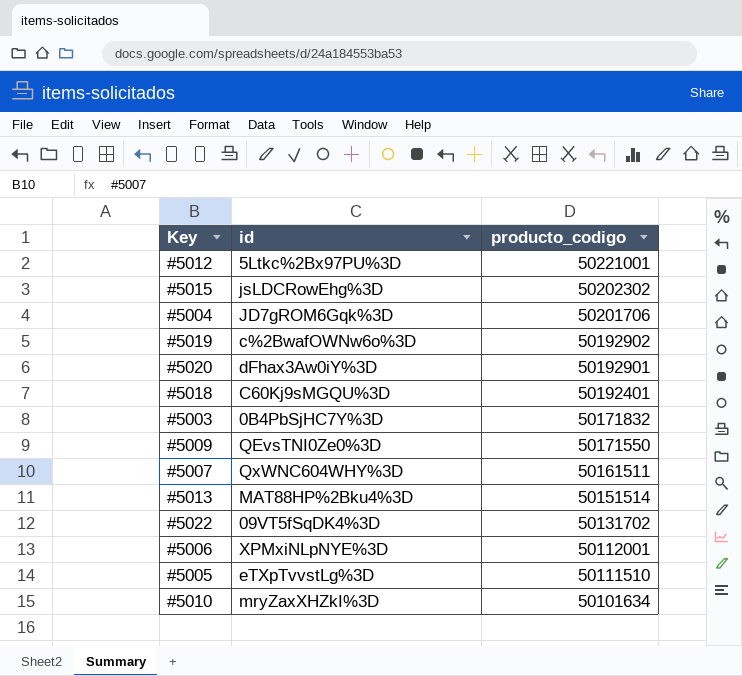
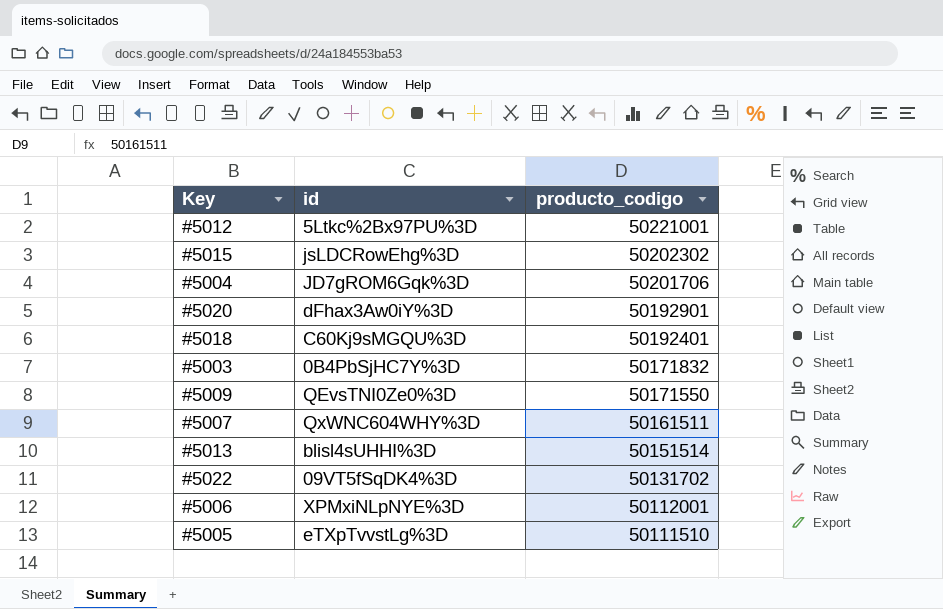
row #5019: c%2BwafOWNw6o%3D | 50192902 -> none
row #5010: mryZaxXHZkI%3D | 50101634 -> none
#5013 | id: MAT88HP%2Bku4%3D -> blisl4sUHHI%3D

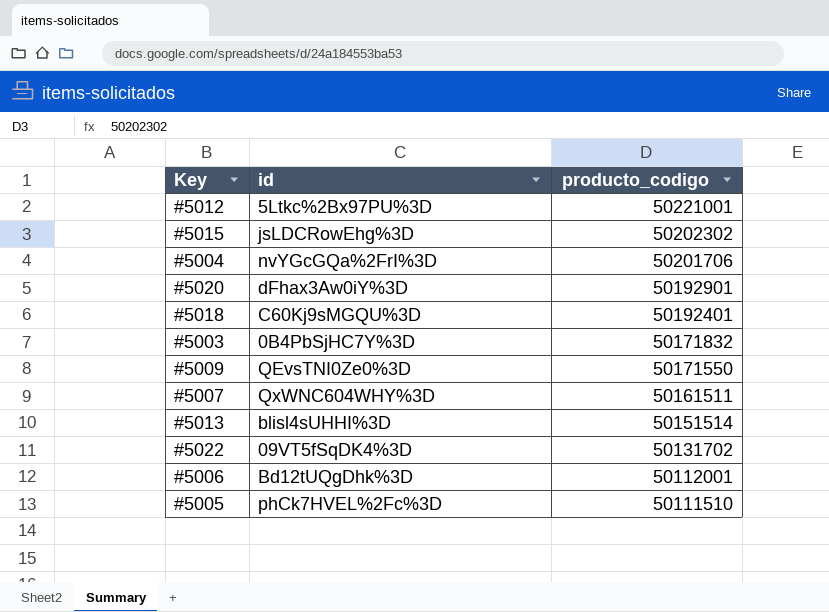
#5004 | id: JD7gROM6Gqk%3D -> nvYGcGQa%2FrI%3D
#5006 | id: XPMxiNLpNYE%3D -> Bd12tUQgDhk%3D
#5005 | id: eTXpTvvstLg%3D -> phCk7HVEL%2Fc%3D

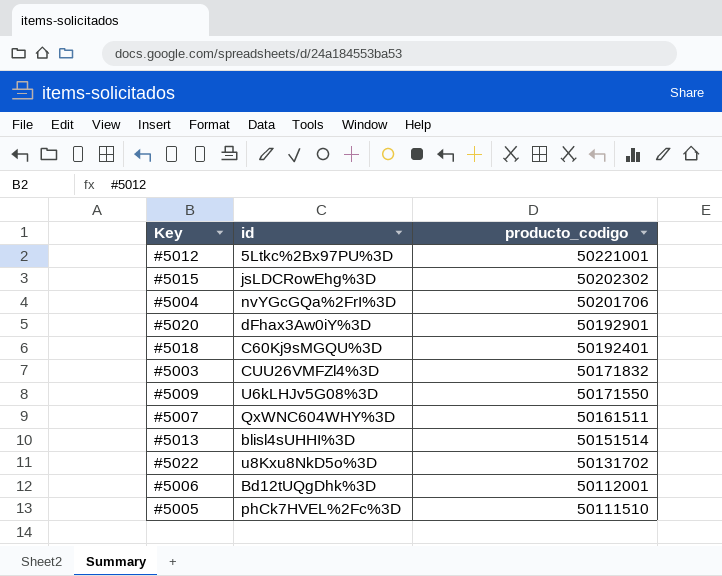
#5003 | id: 0B4PbSjHC7Y%3D -> CUU26VMFZl4%3D
#5009 | id: QEvsTNI0Ze0%3D -> U6kLHJv5G08%3D
#5022 | id: 09VT5fSqDK4%3D -> u8Kxu8NkD5o%3D

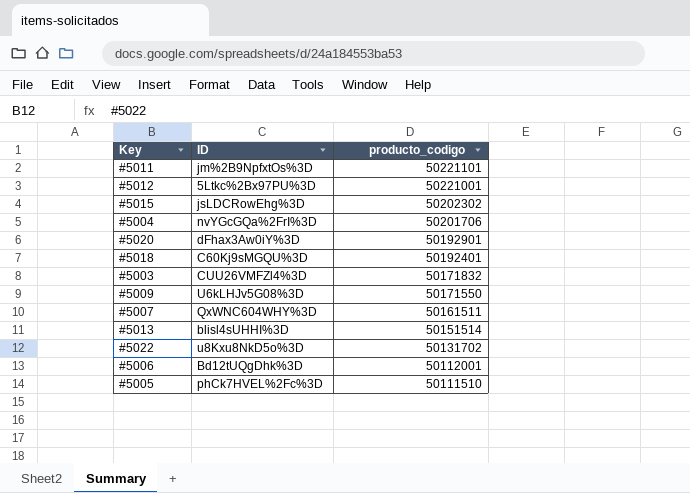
column name: id -> ID
row #5011: none -> jm%2B9NpfxtOs%3D | 50221101

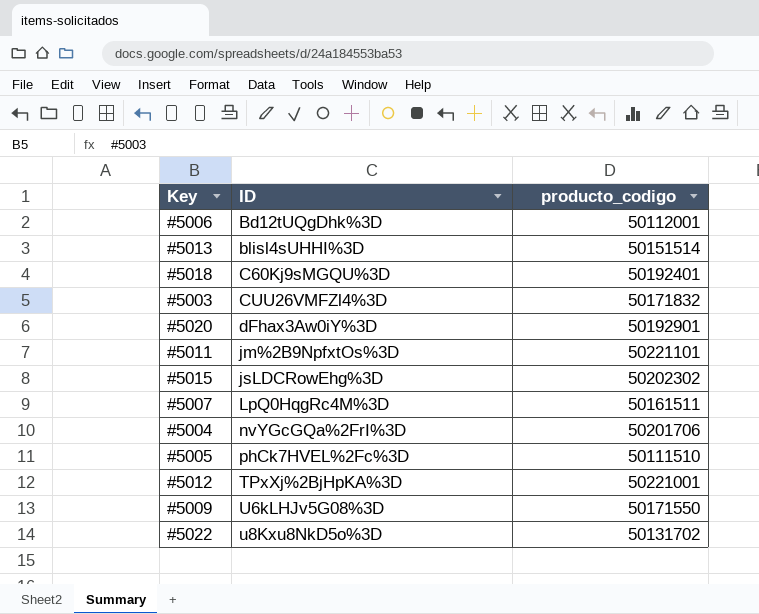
row order: producto_codigo descending -> ID ascending
#5007 | ID: QxWNC604WHY%3D -> LpQ0HqgRc4M%3D
#5012 | ID: 5Ltkc%2Bx97PU%3D -> TPxXj%2BjHpKA%3D

